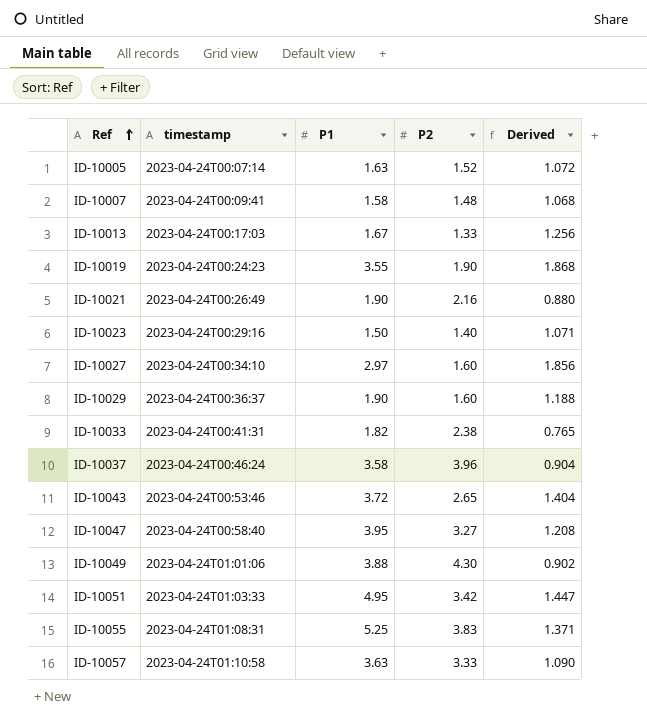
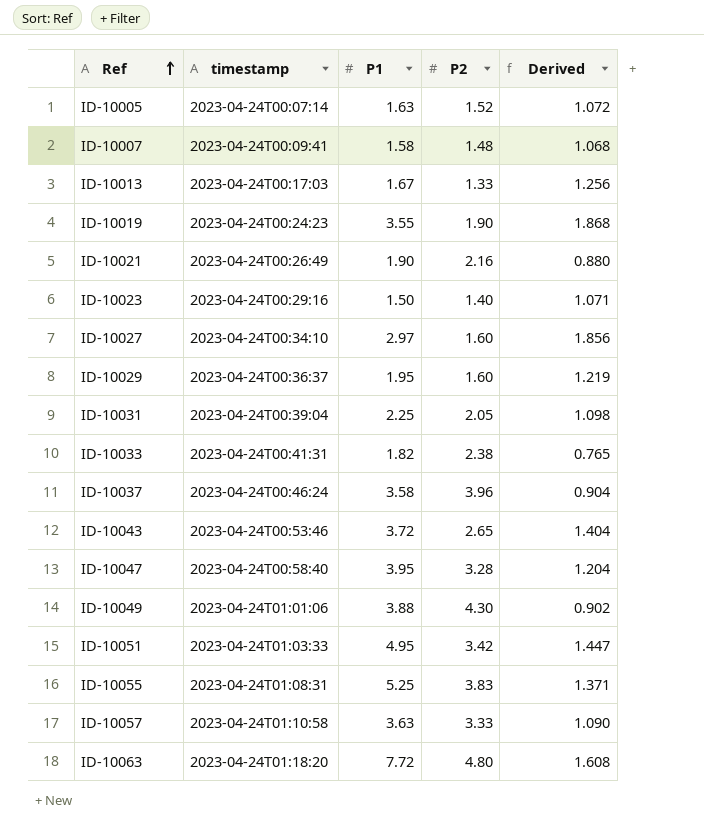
ID-10029 | P1: 1.90 -> 1.95
ID-10029 | Derived: 1.188 -> 1.219
row ID-10031: none -> 2023-04-24T00:39:04 | 2.25 | 2.05 | 1.098
ID-10047 | P2: 3.27 -> 3.28
ID-10047 | Derived: 1.208 -> 1.204
row ID-10063: none -> 2023-04-24T01:18:20 | 7.72 | 4.80 | 1.608

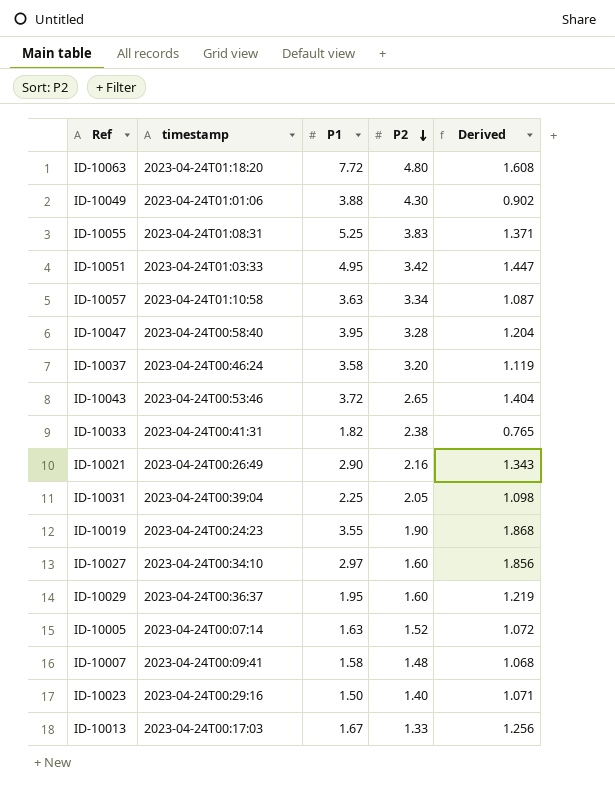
row order: Ref ascending -> P2 descending
ID-10057 | P2: 3.33 -> 3.34
ID-10057 | Derived: 1.090 -> 1.087
ID-10037 | P2: 3.96 -> 3.20
ID-10037 | Derived: 0.904 -> 1.119
ID-10021 | P1: 1.90 -> 2.90
ID-10021 | Derived: 0.880 -> 1.343

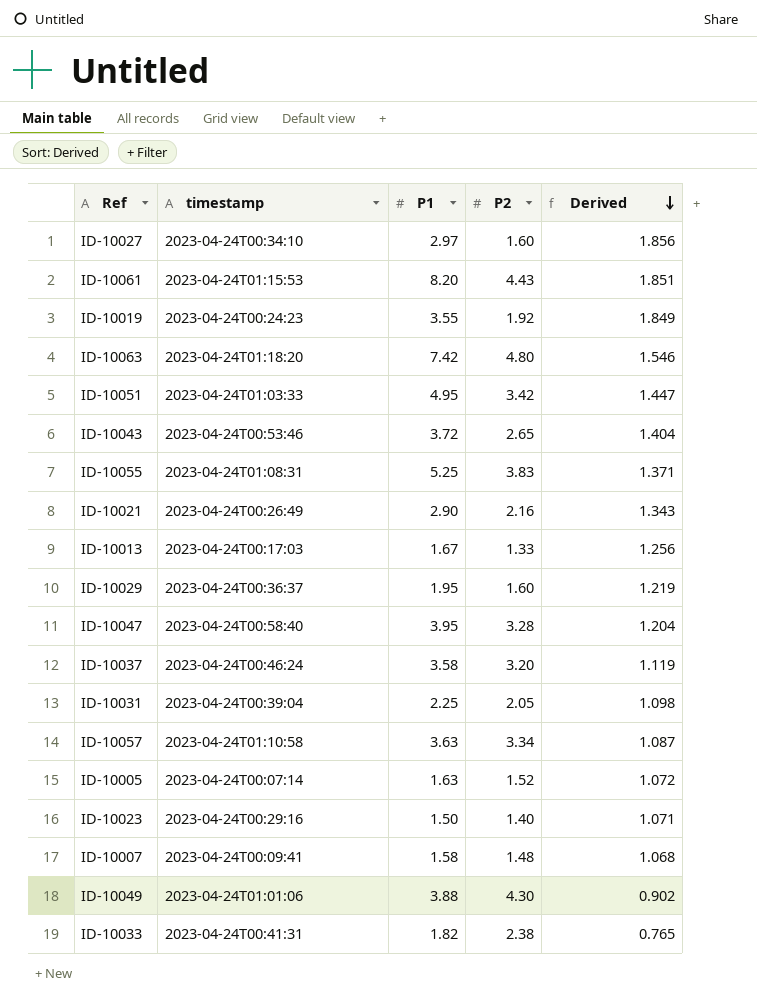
row order: P2 descending -> Derived descending
row ID-10061: none -> 2023-04-24T01:15:53 | 8.20 | 4.43 | 1.851
ID-10019 | P2: 1.90 -> 1.92
ID-10019 | Derived: 1.868 -> 1.849
ID-10063 | P1: 7.72 -> 7.42
ID-10063 | Derived: 1.608 -> 1.546

